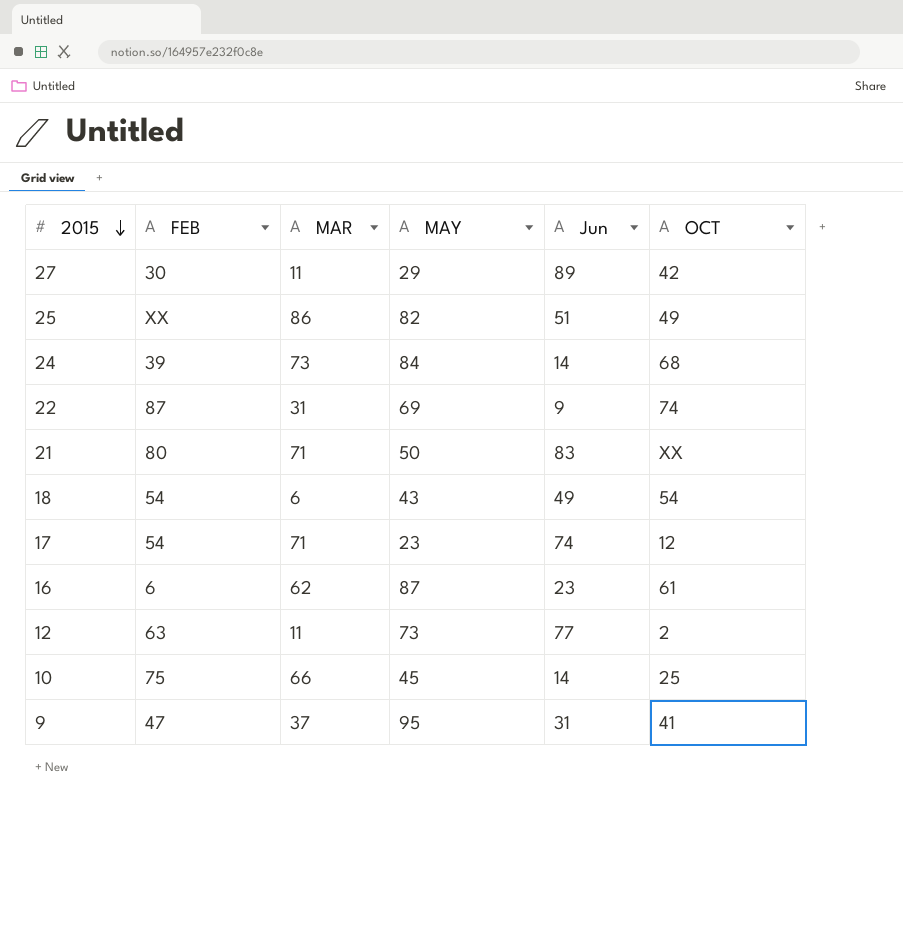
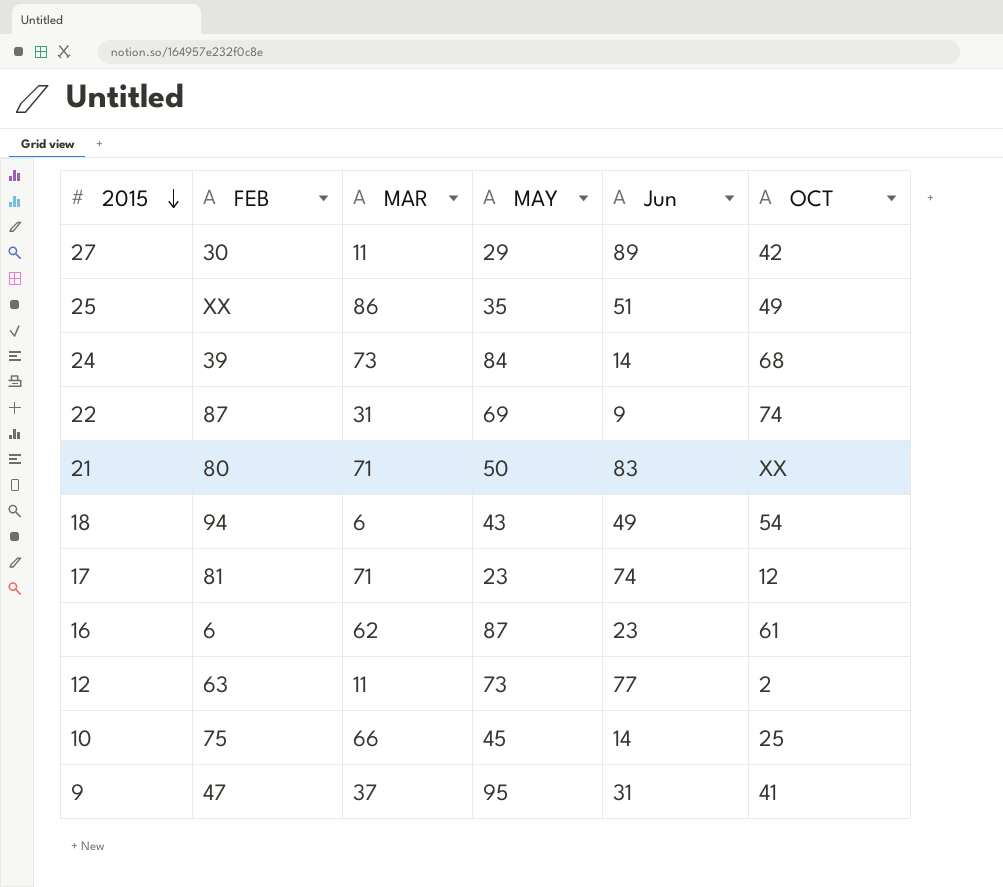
25 | MAY: 82 -> 35
18 | FEB: 54 -> 94
17 | FEB: 54 -> 81

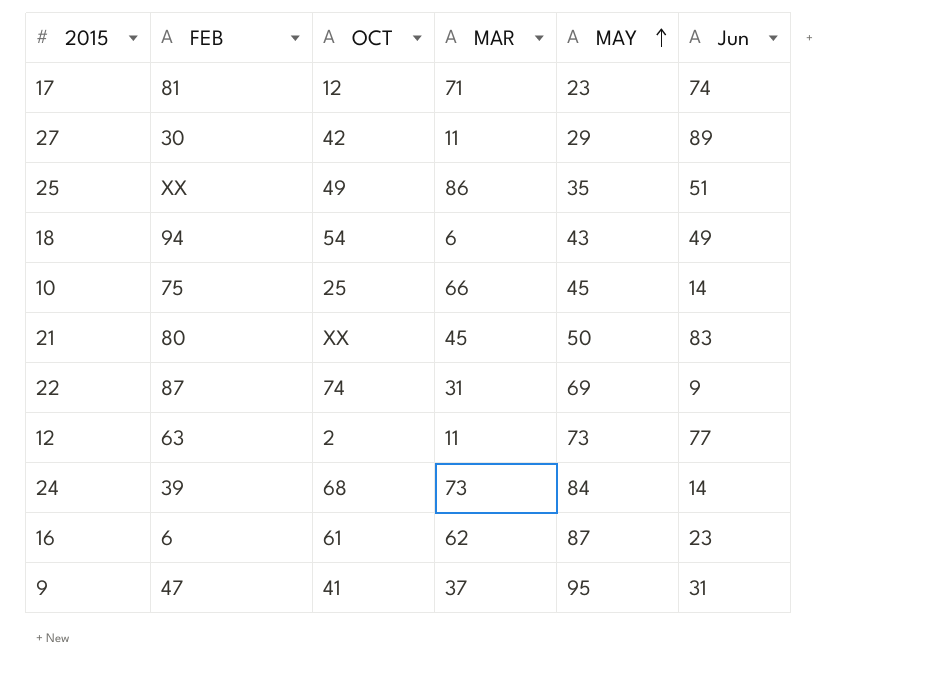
row order: 2015 descending -> MAY ascending
column OCT | position: 6 -> 3
21 | MAR: 71 -> 45

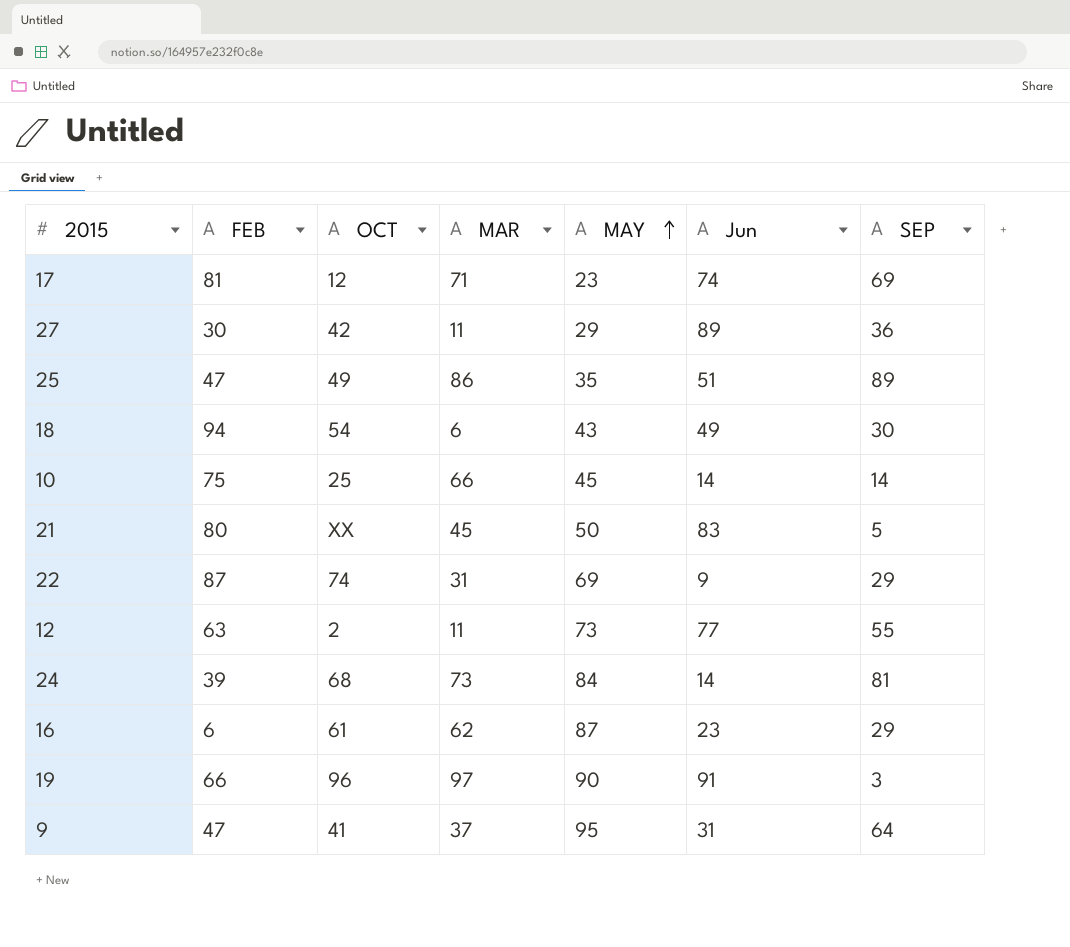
column SEP | position: none -> 7
25 | FEB: XX -> 47
row 19: none -> 66 | 96 | 97 | 90 | 91 | 3

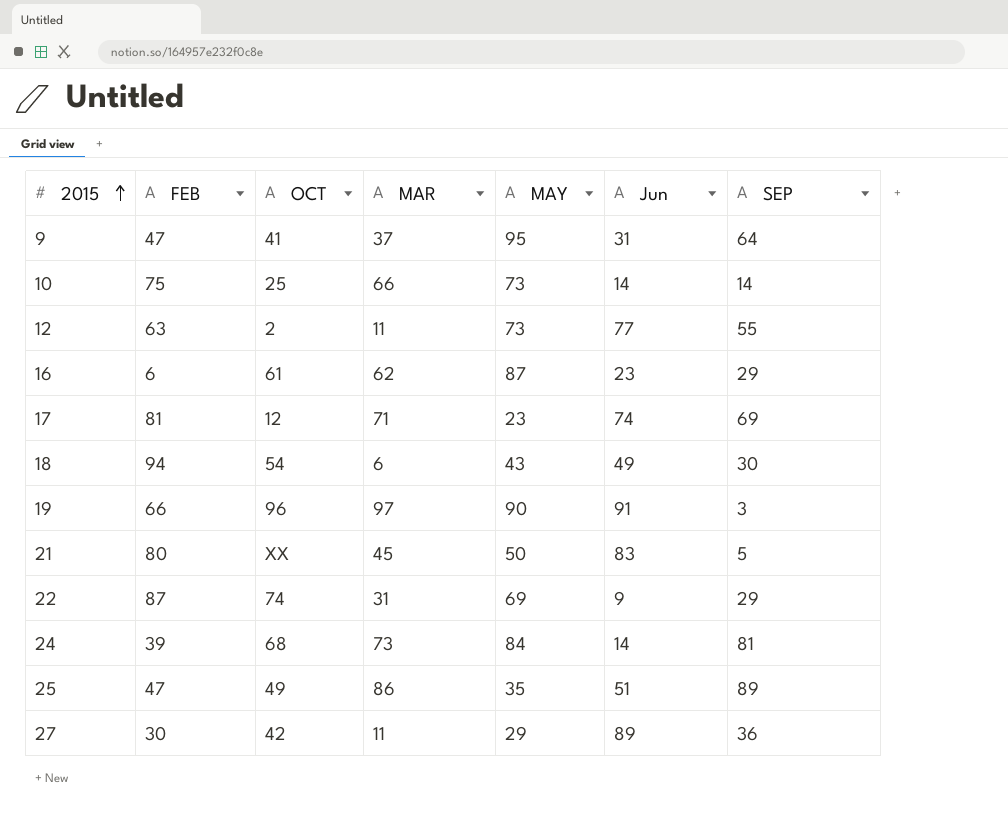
row order: MAY ascending -> 2015 ascending
10 | MAY: 45 -> 73

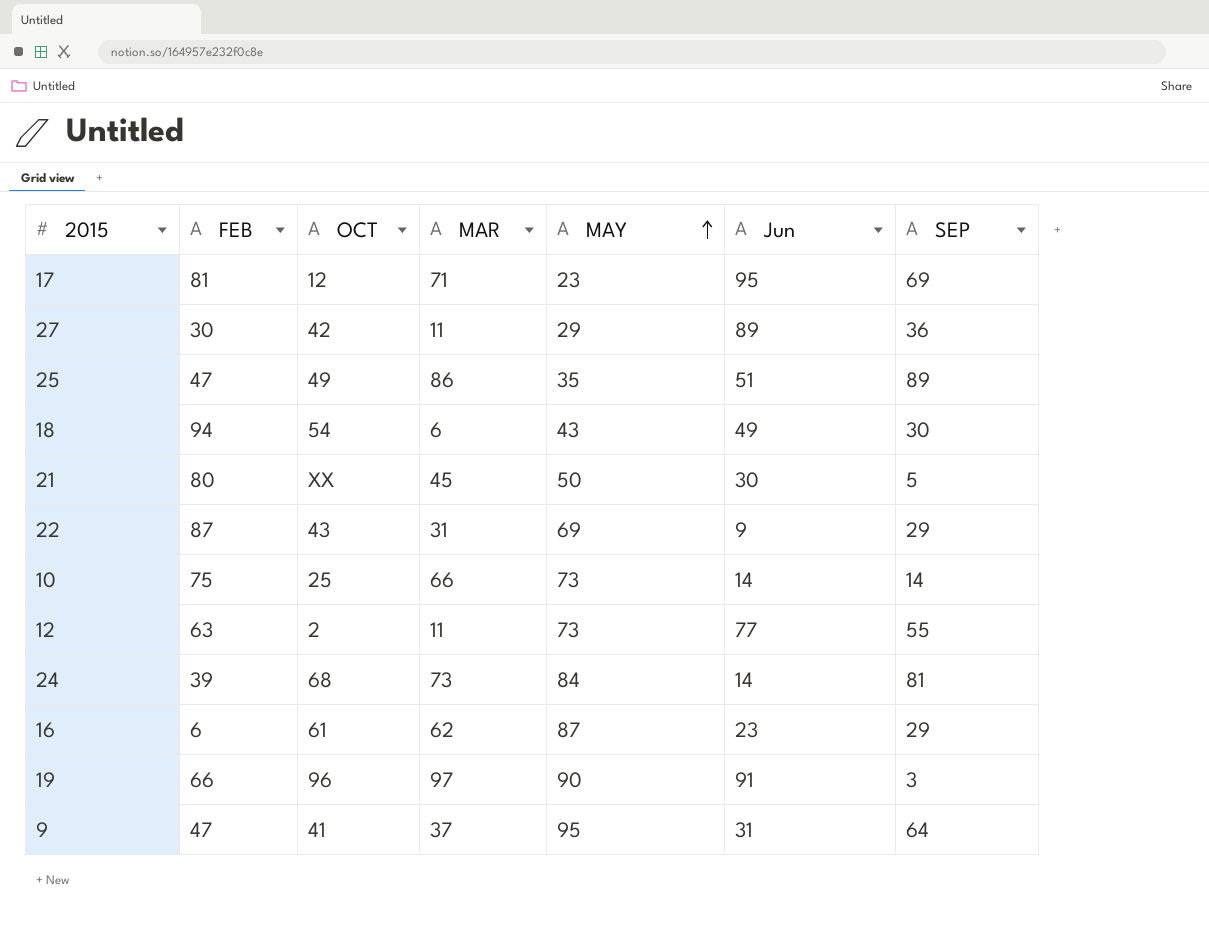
row order: 2015 ascending -> MAY ascending
17 | Jun: 74 -> 95
21 | Jun: 83 -> 30
22 | OCT: 74 -> 43

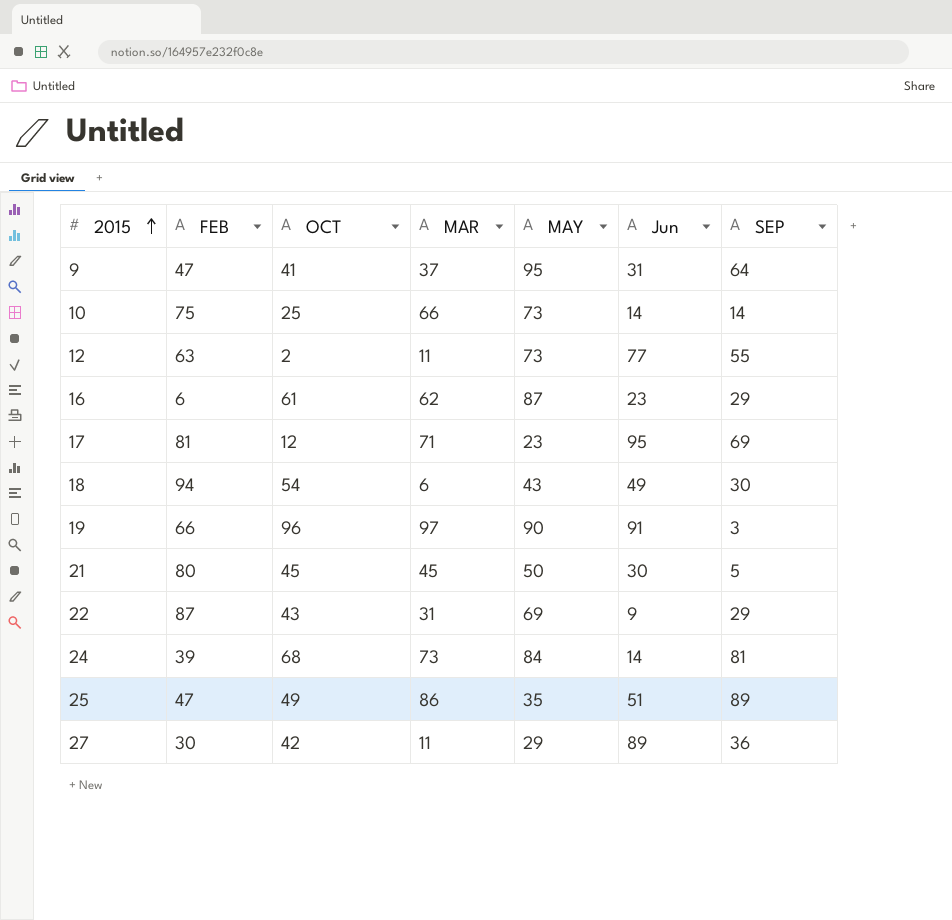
row order: MAY ascending -> 2015 ascending
21 | OCT: XX -> 45

